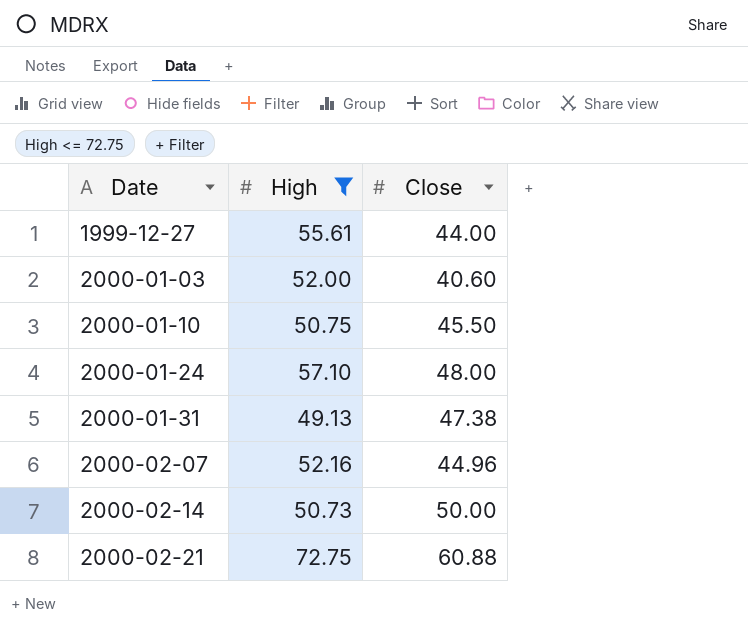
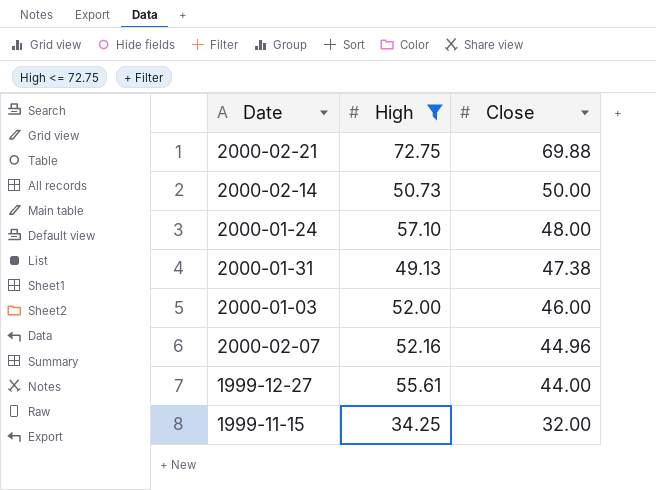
row order: Date ascending -> Close descending
row 2000-01-10: 50.75 | 45.50 -> none
2000-02-21 | Close: 60.88 -> 69.88
2000-01-03 | Close: 40.60 -> 46.00
row 1999-11-15: none -> 34.25 | 32.00

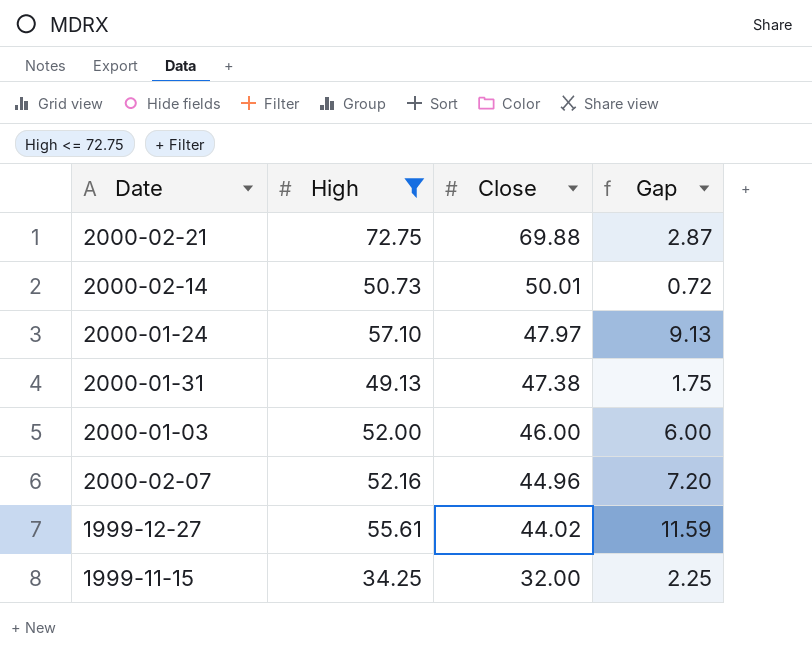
column Gap | formula: none -> [High] - [Close]
2000-02-14 | Close: 50.00 -> 50.01
2000-01-24 | Close: 48.00 -> 47.97
1999-12-27 | Close: 44.00 -> 44.02

